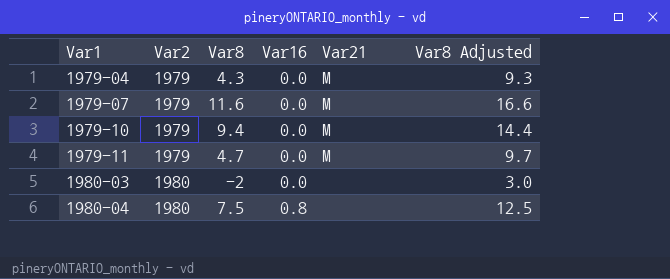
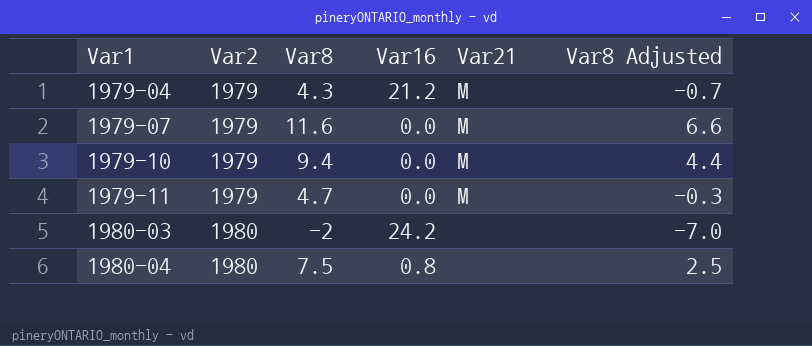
column Var8 Adjusted | formula: [Var8] + 5 -> [Var8] - 5
1979-04 | Var16: 0.0 -> 21.2
1980-03 | Var16: 0.0 -> 24.2

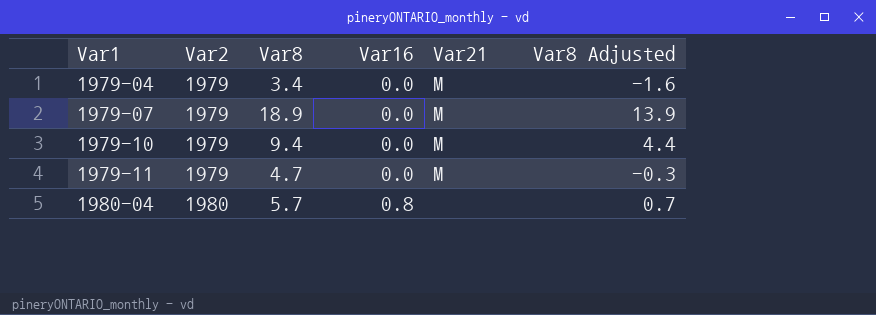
row 1980-03: 1980 | -2 | 24.2 | none | -7.0 -> none
1979-04 | Var8: 4.3 -> 3.4
1979-04 | Var16: 21.2 -> 0.0
1979-04 | Var8 Adjusted: -0.7 -> -1.6
1979-07 | Var8: 11.6 -> 18.9
1979-07 | Var8 Adjusted: 6.6 -> 13.9
1980-04 | Var8: 7.5 -> 5.7
1980-04 | Var8 Adjusted: 2.5 -> 0.7

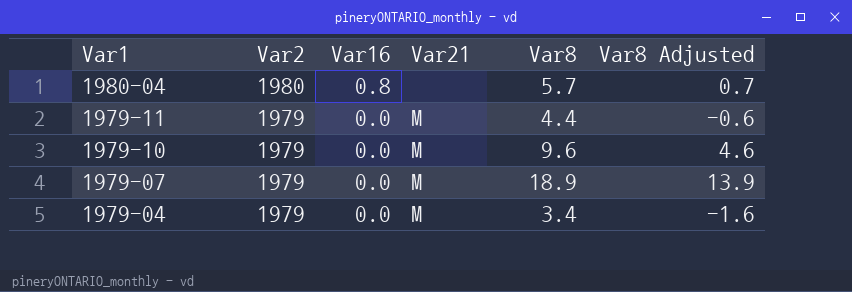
row order: Var1 ascending -> Var1 descending
column Var8 | position: 3 -> 5
1979-11 | Var8: 4.7 -> 4.4
1979-11 | Var8 Adjusted: -0.3 -> -0.6
1979-10 | Var8: 9.4 -> 9.6
1979-10 | Var8 Adjusted: 4.4 -> 4.6

